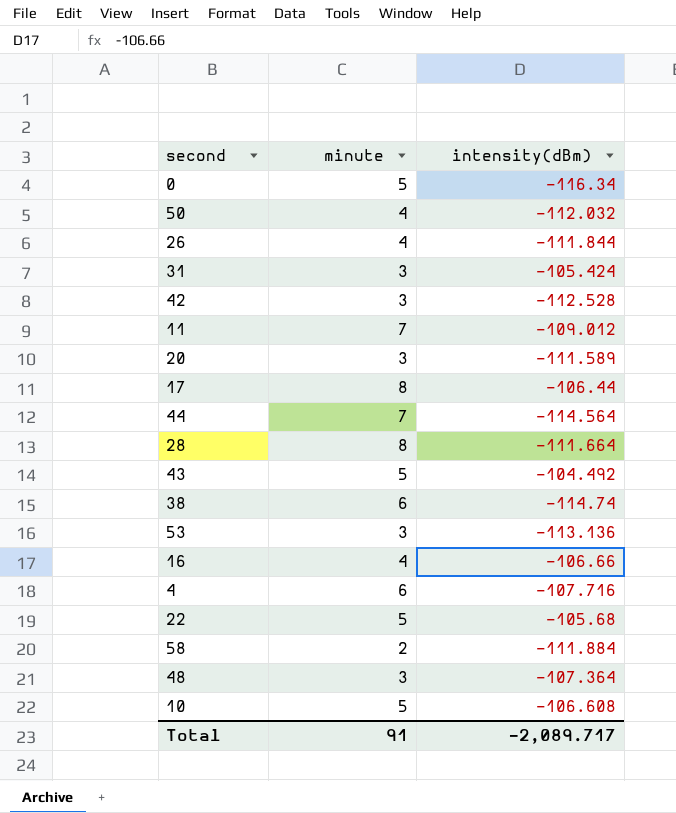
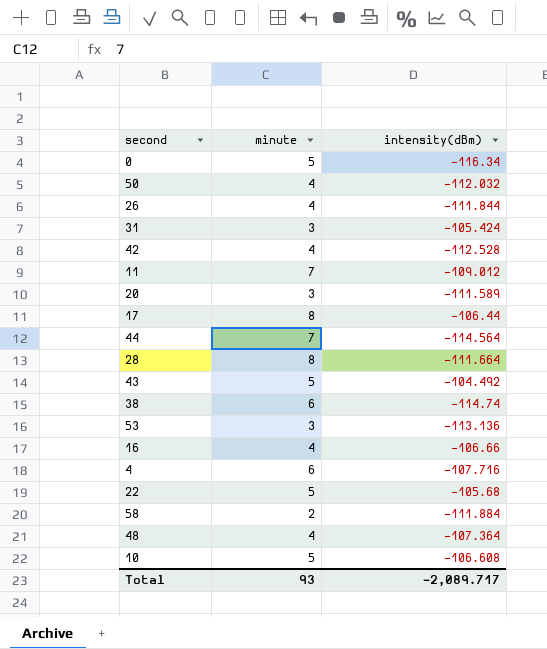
42 | minute: 3 -> 4
48 | minute: 3 -> 4
Total | minute: 91 -> 93

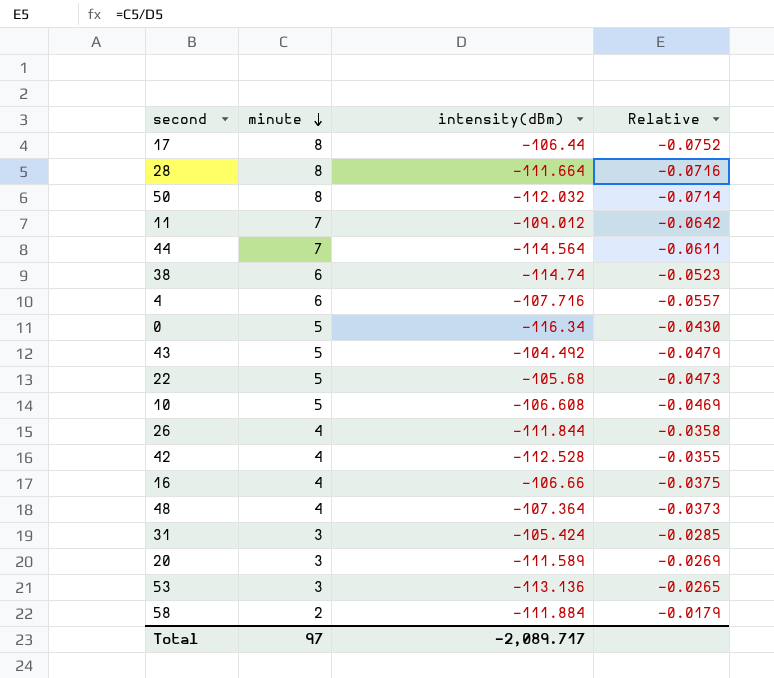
row order: none -> minute descending
column Relative | formula: none -> [minute] / [intensity(dBm)]
50 | minute: 4 -> 8
Total | minute: 93 -> 97

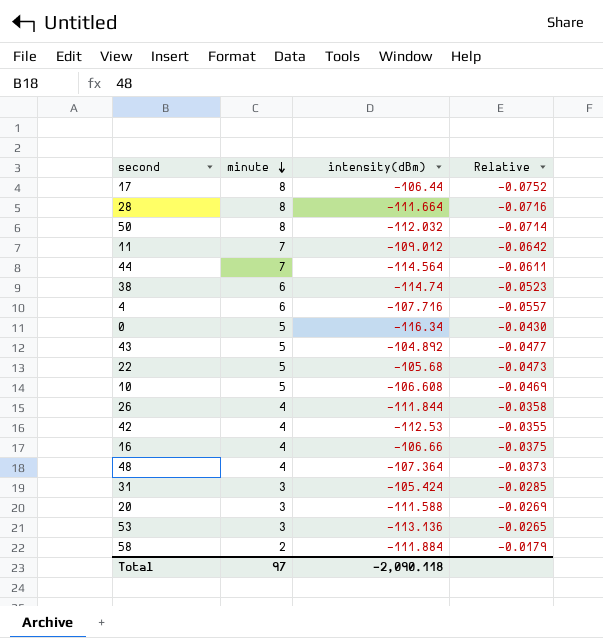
43 | intensity(dBm): -104.492 -> -104.892
43 | Relative: -0.0479 -> -0.0477
42 | intensity(dBm): -112.528 -> -112.53
20 | intensity(dBm): -111.589 -> -111.588
Total | intensity(dBm): -2,089.717 -> -2,090.118

